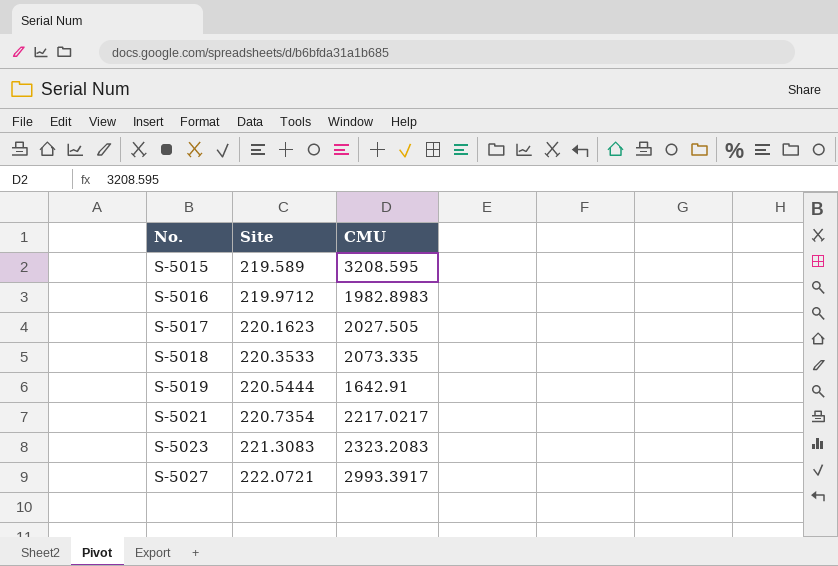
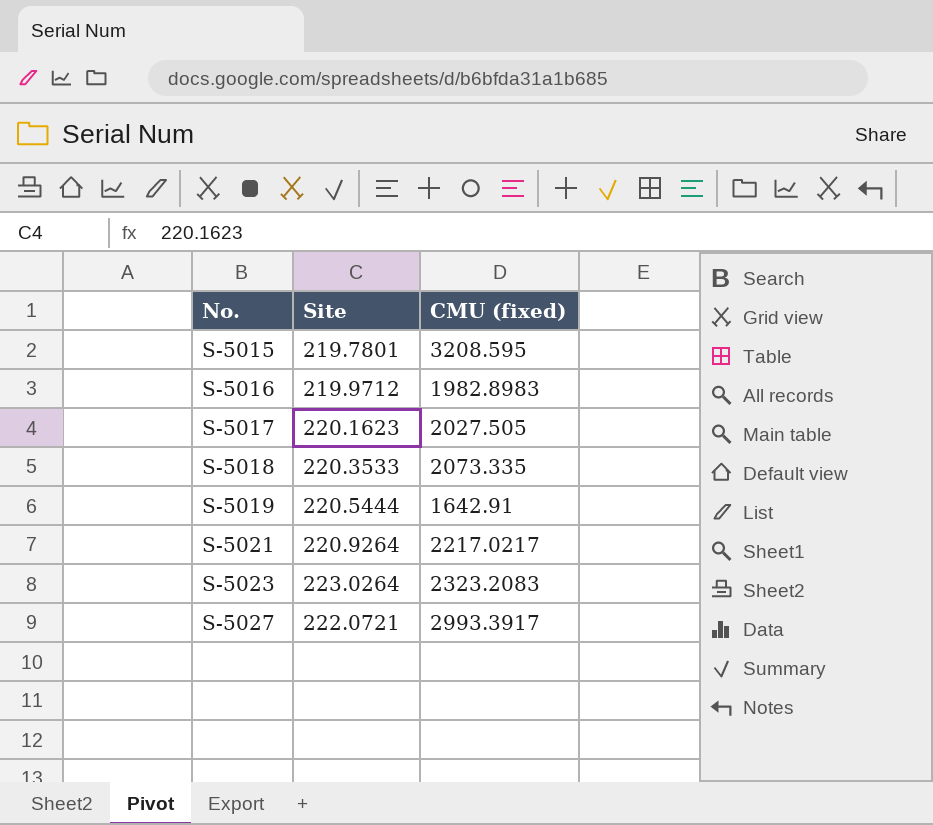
column name: CMU -> CMU (fixed)
S-5015 | Site: 219.589 -> 219.7801
S-5021 | Site: 220.7354 -> 220.9264
S-5023 | Site: 221.3083 -> 223.0264

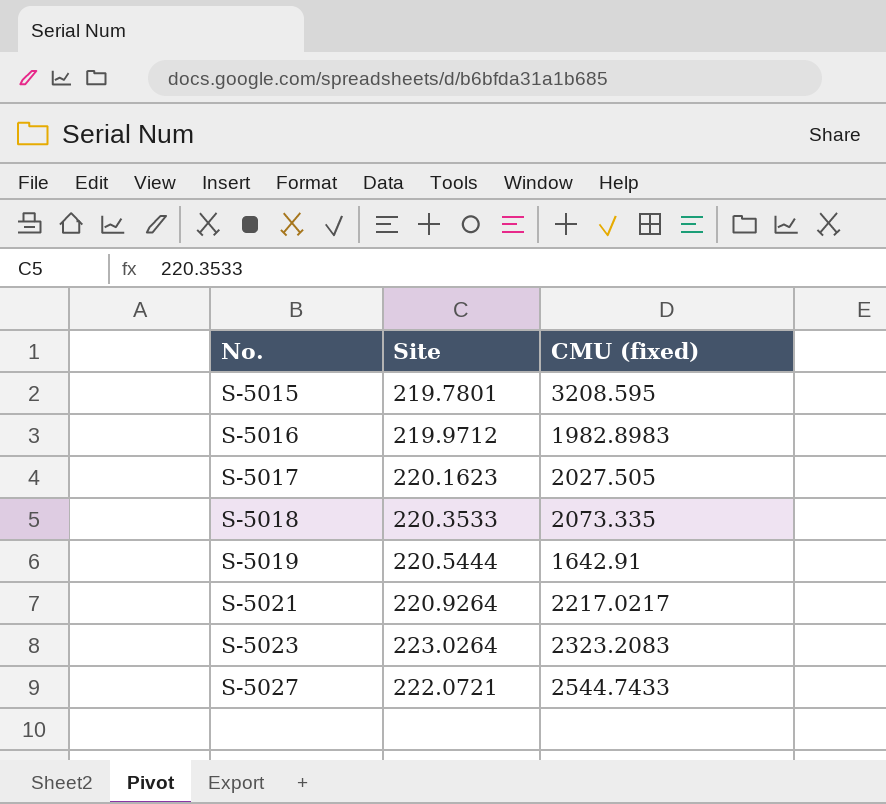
S-5027 | CMU (fixed): 2993.3917 -> 2544.7433

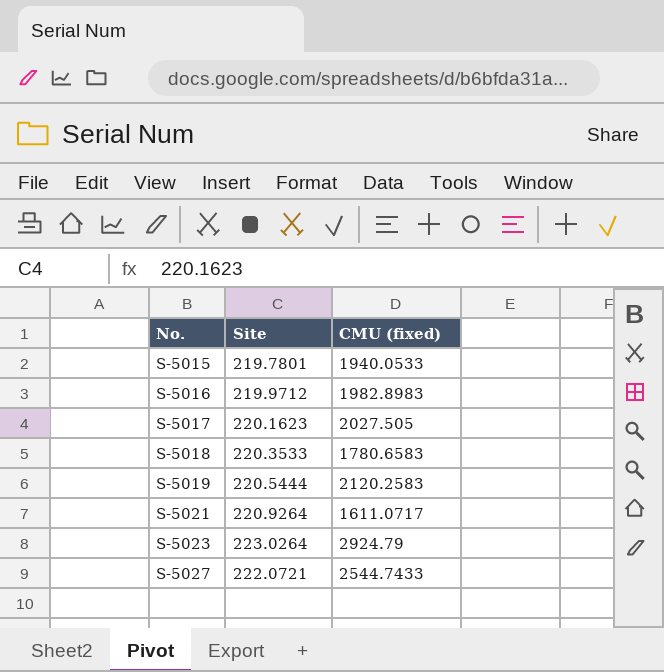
S-5015 | CMU (fixed): 3208.595 -> 1940.0533
S-5018 | CMU (fixed): 2073.335 -> 1780.6583
S-5019 | CMU (fixed): 1642.91 -> 2120.2583
S-5021 | CMU (fixed): 2217.0217 -> 1611.0717
S-5023 | CMU (fixed): 2323.2083 -> 2924.79

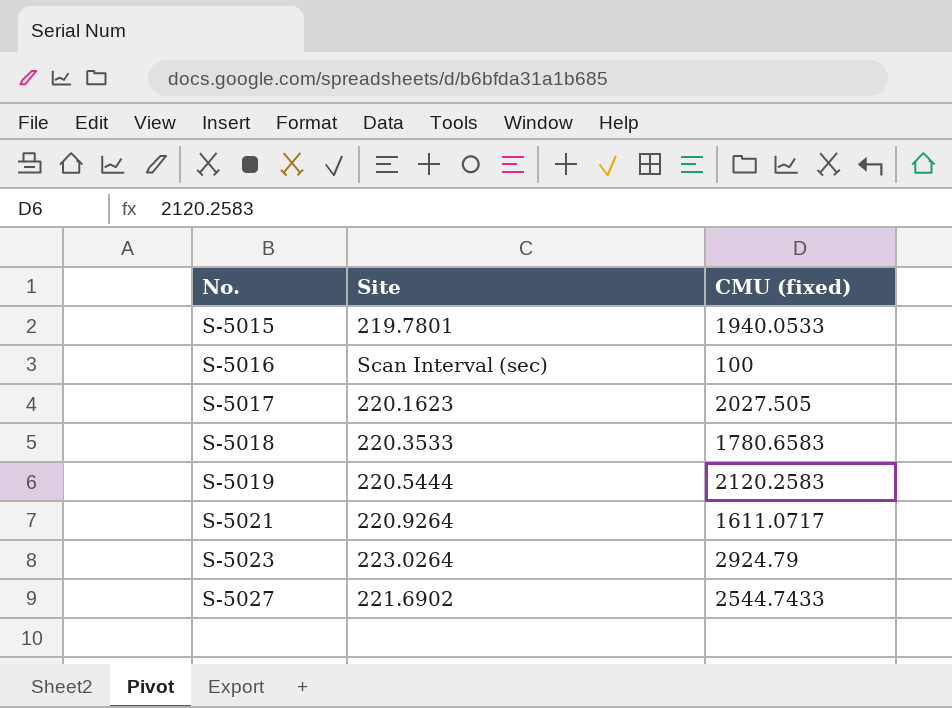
S-5016 | Site: 219.9712 -> Scan Interval (sec)
S-5016 | CMU (fixed): 1982.8983 -> 100
S-5027 | Site: 222.0721 -> 221.6902

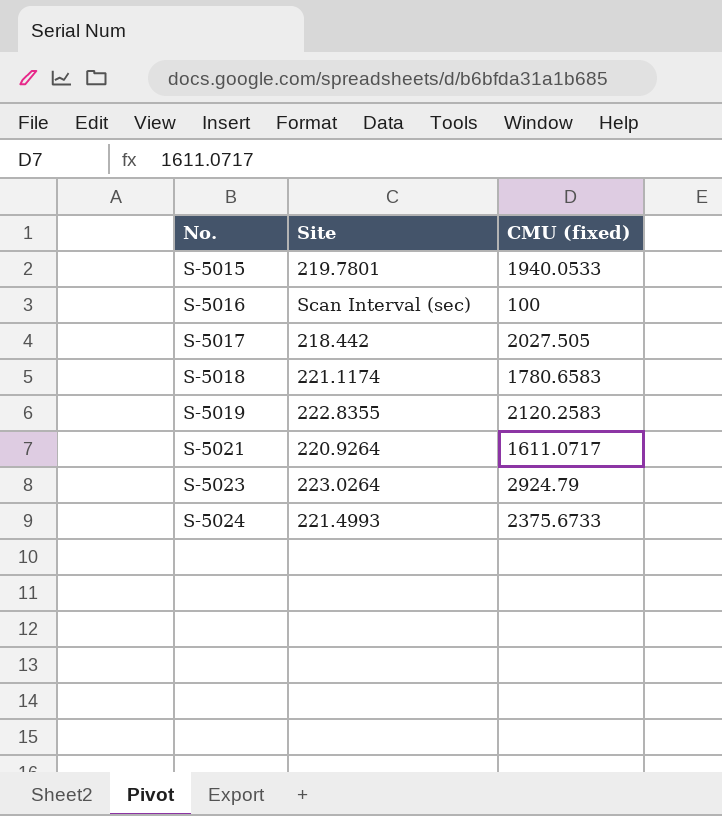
row S-5027: 221.6902 | 2544.7433 -> none
S-5017 | Site: 220.1623 -> 218.442
S-5018 | Site: 220.3533 -> 221.1174
S-5019 | Site: 220.5444 -> 222.8355
row S-5024: none -> 221.4993 | 2375.6733

